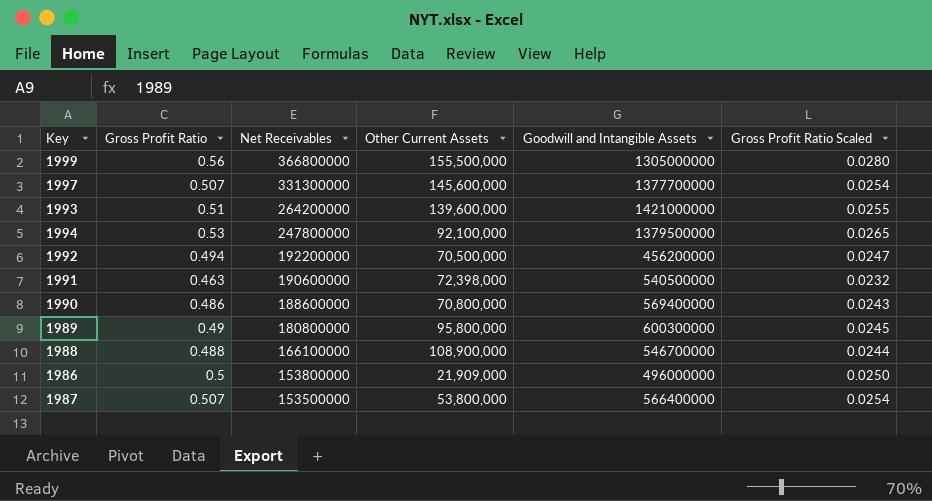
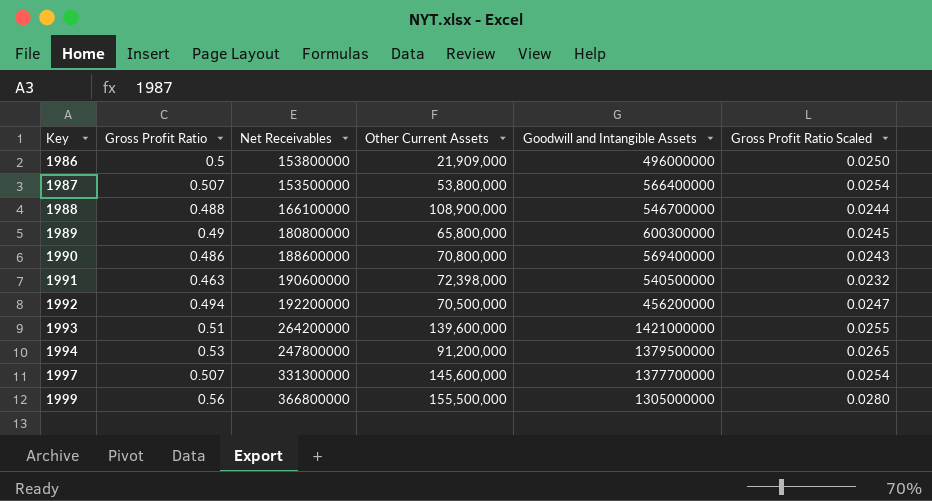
row order: Net Receivables descending -> Key ascending
1989 | Other Current Assets: 95,800,000 -> 65,800,000
1994 | Other Current Assets: 92,100,000 -> 91,200,000

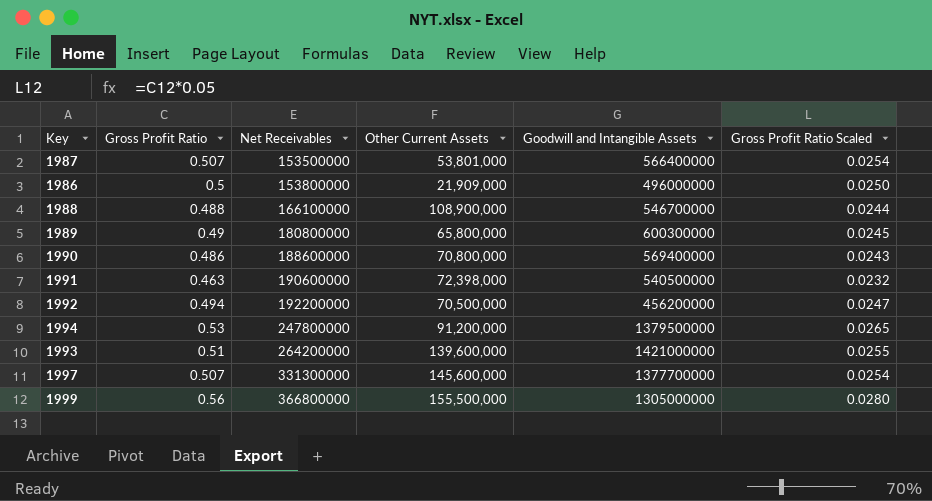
row order: Key ascending -> Net Receivables ascending
1987 | Other Current Assets: 53,800,000 -> 53,801,000

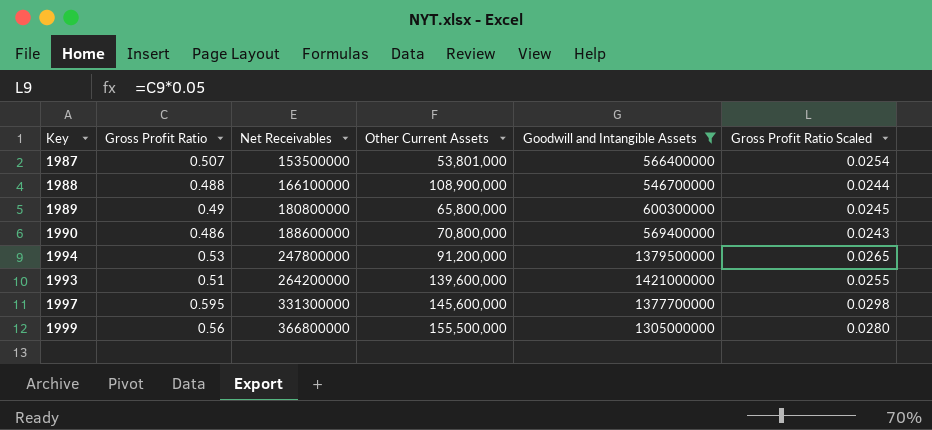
filter: none -> Goodwill and Intangible Assets >= 546700000
1997 | Gross Profit Ratio: 0.507 -> 0.595
1997 | Gross Profit Ratio Scaled: 0.0254 -> 0.0298

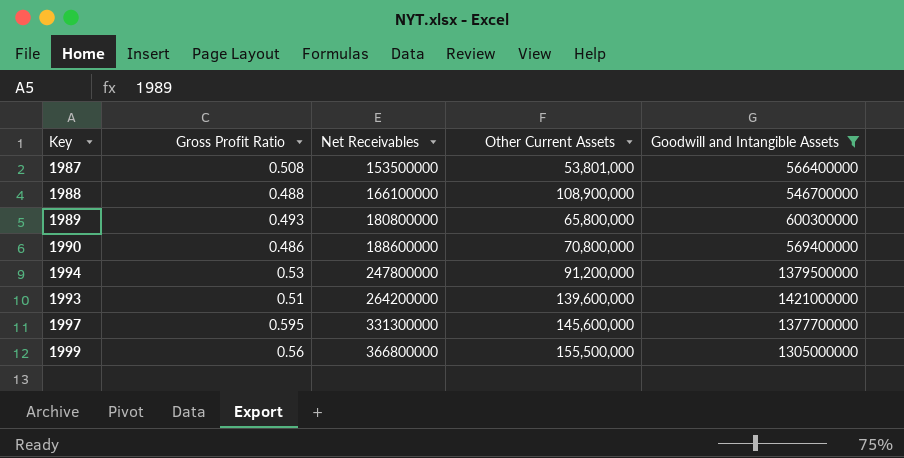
column Gross Profit Ratio Scaled | formula: [Gross Profit Ratio] * 0.05 -> none
1987 | Gross Profit Ratio: 0.507 -> 0.508
1989 | Gross Profit Ratio: 0.49 -> 0.493

